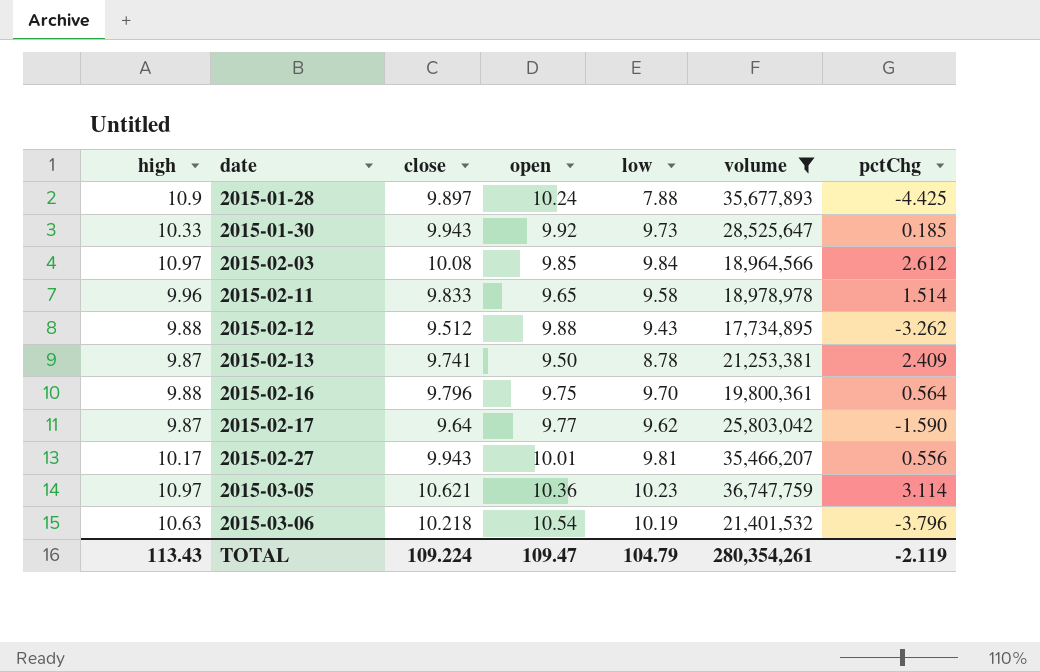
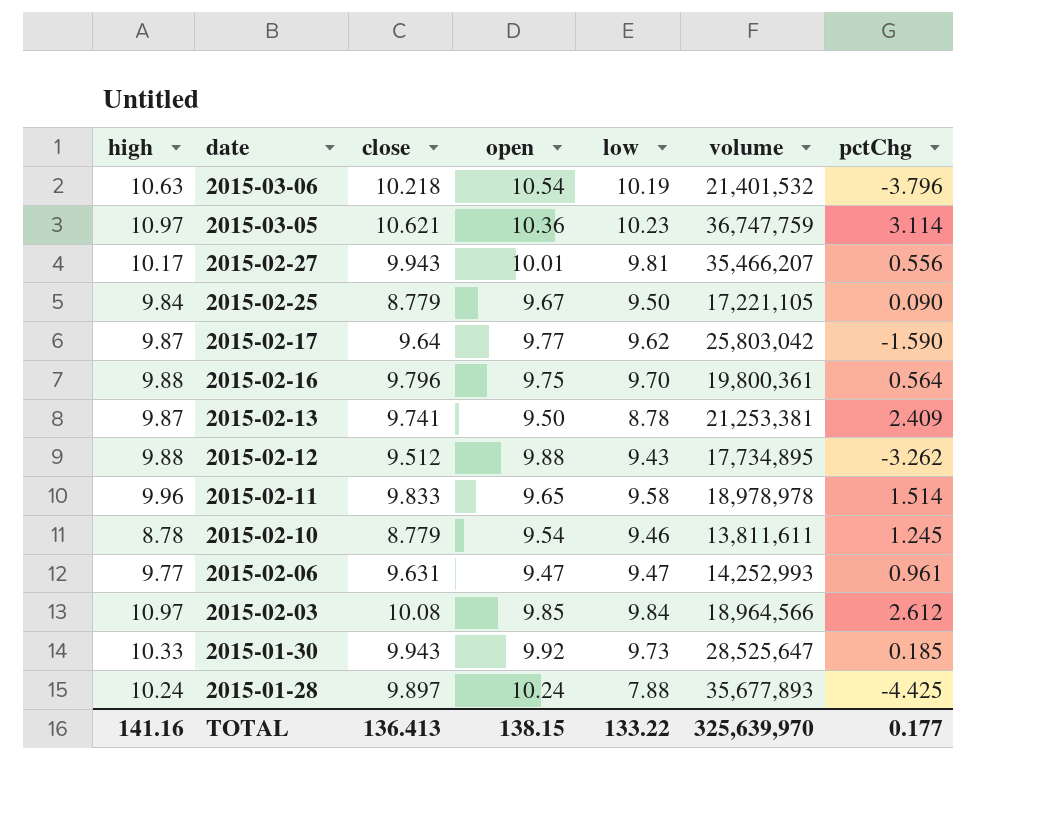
filter: volume >= 17,734,895 -> none
row order: date ascending -> date descending
2015-01-28 | high: 10.9 -> 10.24
TOTAL | high: 113.43 -> 141.16
TOTAL | close: 109.224 -> 136.413
TOTAL | open: 109.47 -> 138.15
TOTAL | low: 104.79 -> 133.22
TOTAL | volume: 280,354,261 -> 325,639,970
TOTAL | pctChg: -2.119 -> 0.177

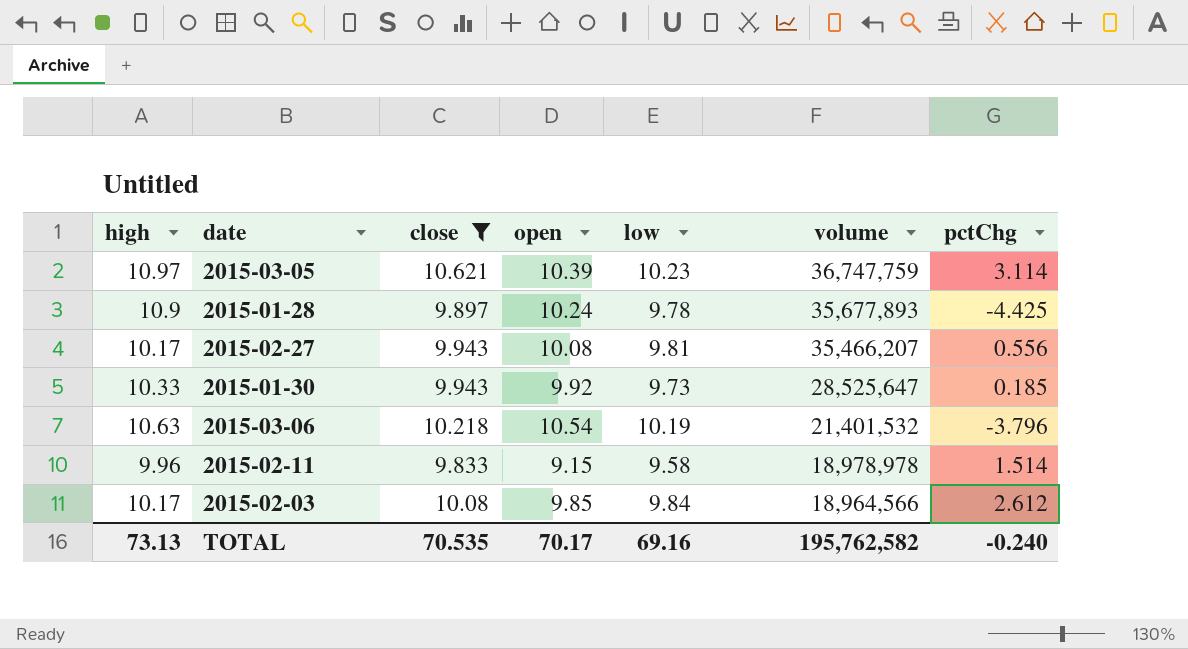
filter: none -> close >= 9.833
row order: date descending -> volume descending
2015-03-05 | open: 10.36 -> 10.39
2015-01-28 | high: 10.24 -> 10.9
2015-01-28 | low: 7.88 -> 9.78
2015-02-27 | open: 10.01 -> 10.08
2015-02-11 | open: 9.65 -> 9.15
2015-02-03 | high: 10.97 -> 10.17
TOTAL | high: 141.16 -> 73.13
TOTAL | close: 136.413 -> 70.535
TOTAL | open: 138.15 -> 70.17
TOTAL | low: 133.22 -> 69.16
TOTAL | volume: 325,639,970 -> 195,762,582
TOTAL | pctChg: 0.177 -> -0.240

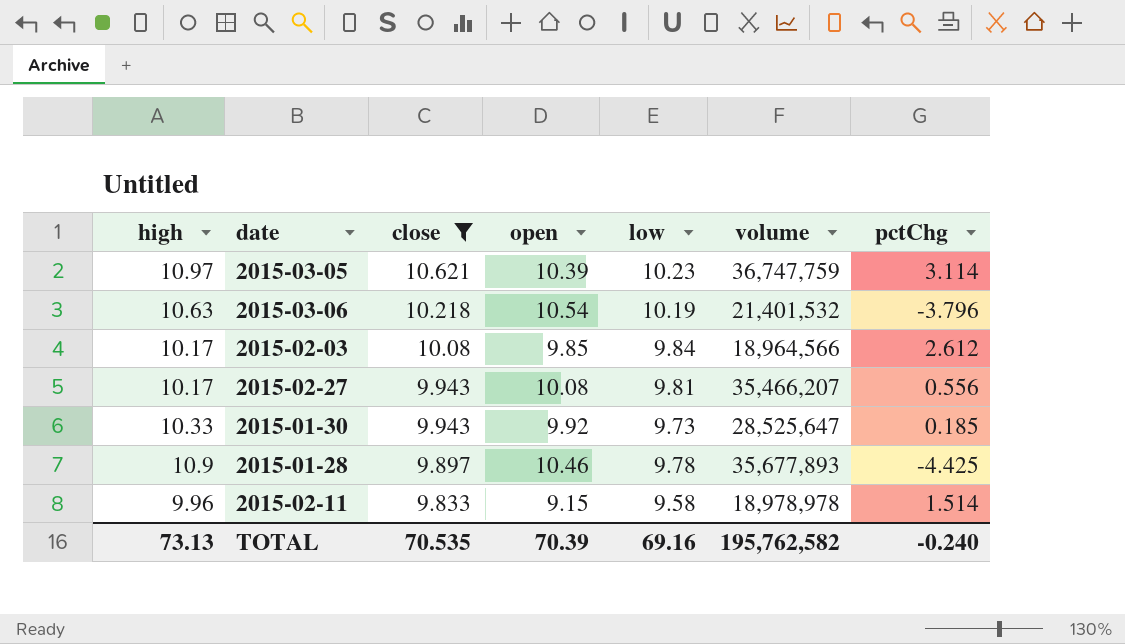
row order: volume descending -> close descending
2015-01-28 | open: 10.24 -> 10.46
TOTAL | open: 70.17 -> 70.39

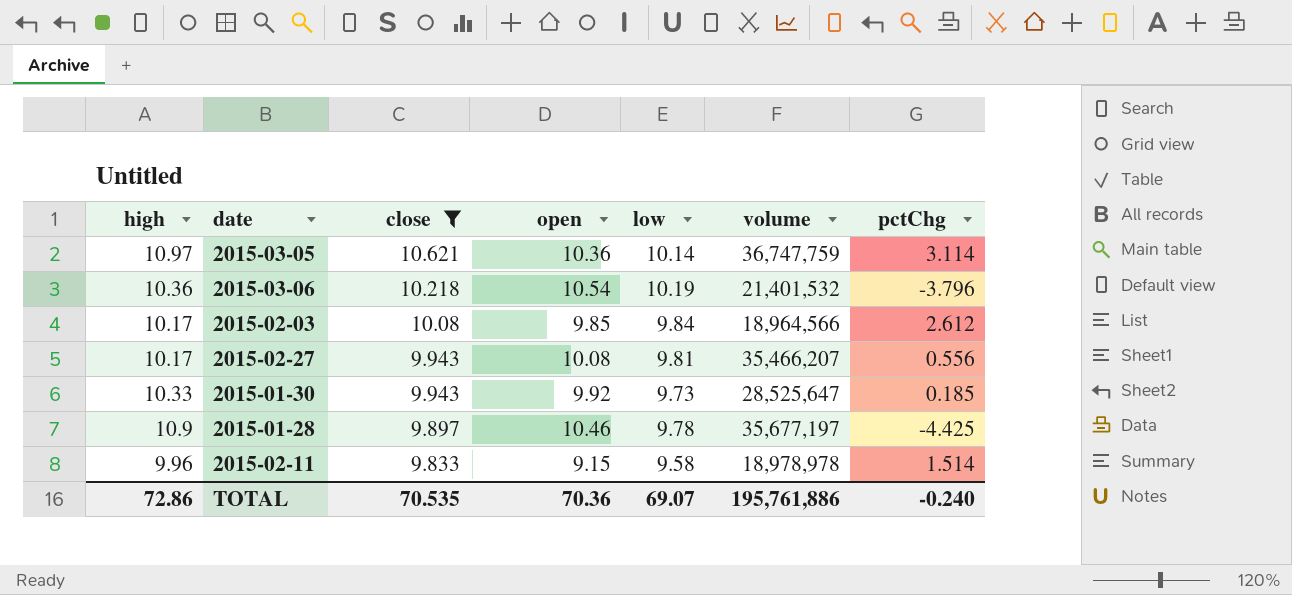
2015-03-05 | open: 10.39 -> 10.36
2015-03-05 | low: 10.23 -> 10.14
2015-03-06 | high: 10.63 -> 10.36
2015-01-28 | volume: 35,677,893 -> 35,677,197
TOTAL | high: 73.13 -> 72.86
TOTAL | open: 70.39 -> 70.36
TOTAL | low: 69.16 -> 69.07
TOTAL | volume: 195,762,582 -> 195,761,886

